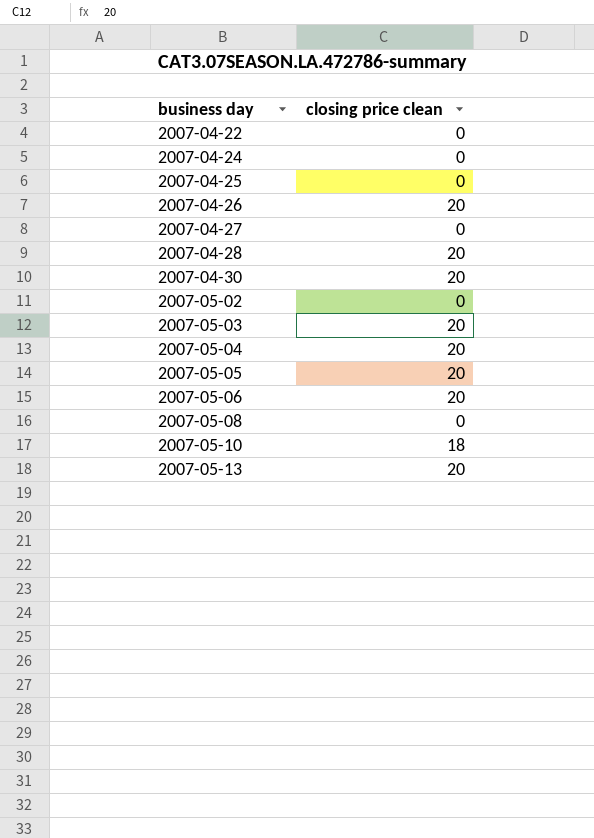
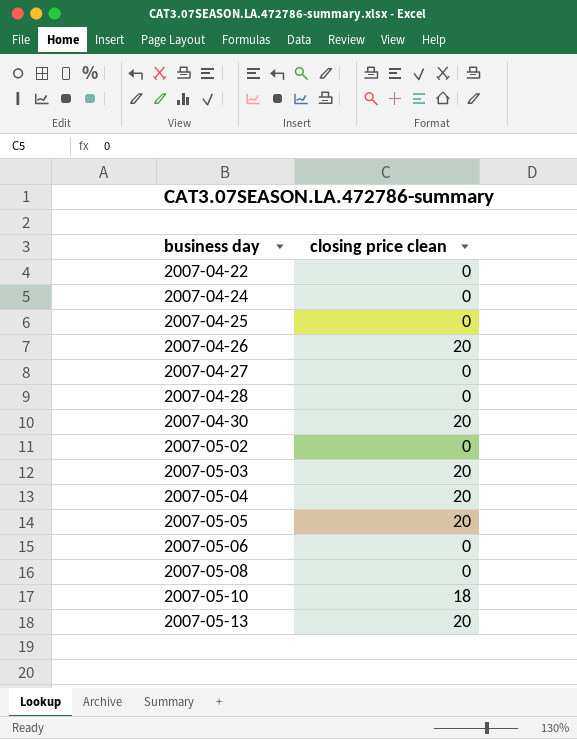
2007-04-28 | closing price clean: 20 -> 0
2007-05-06 | closing price clean: 20 -> 0

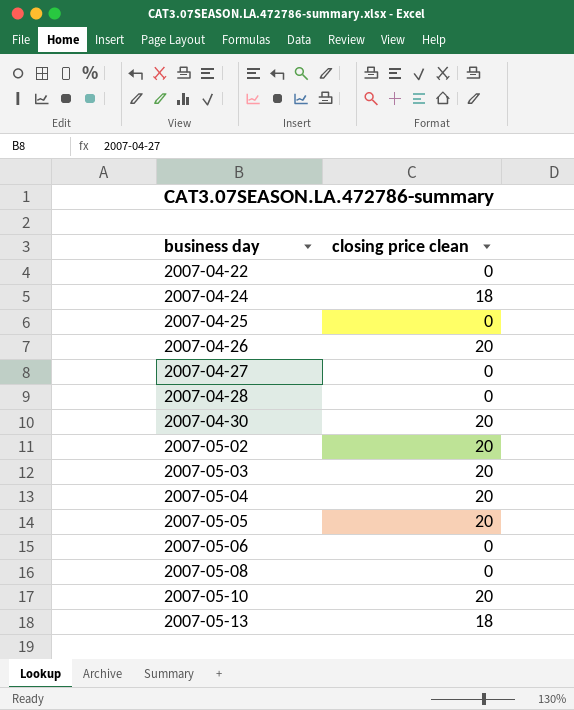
2007-04-24 | closing price clean: 0 -> 18
2007-05-02 | closing price clean: 0 -> 20
2007-05-10 | closing price clean: 18 -> 20
2007-05-13 | closing price clean: 20 -> 18

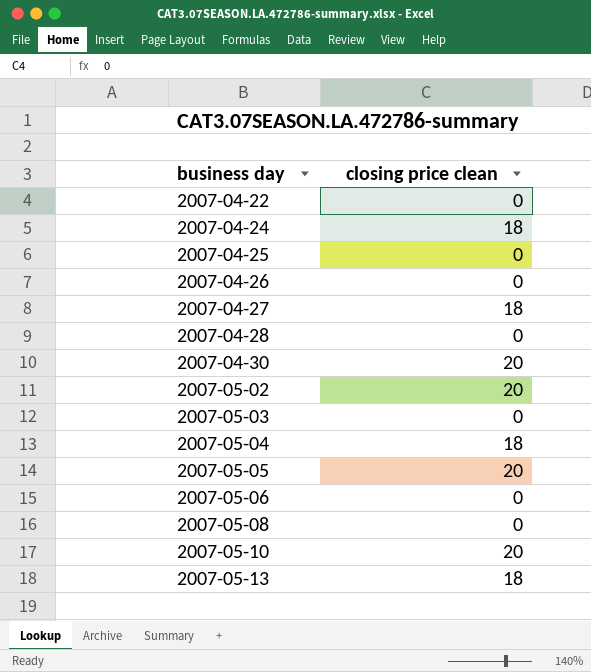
2007-04-26 | closing price clean: 20 -> 0
2007-04-27 | closing price clean: 0 -> 18
2007-05-03 | closing price clean: 20 -> 0
2007-05-04 | closing price clean: 20 -> 18

